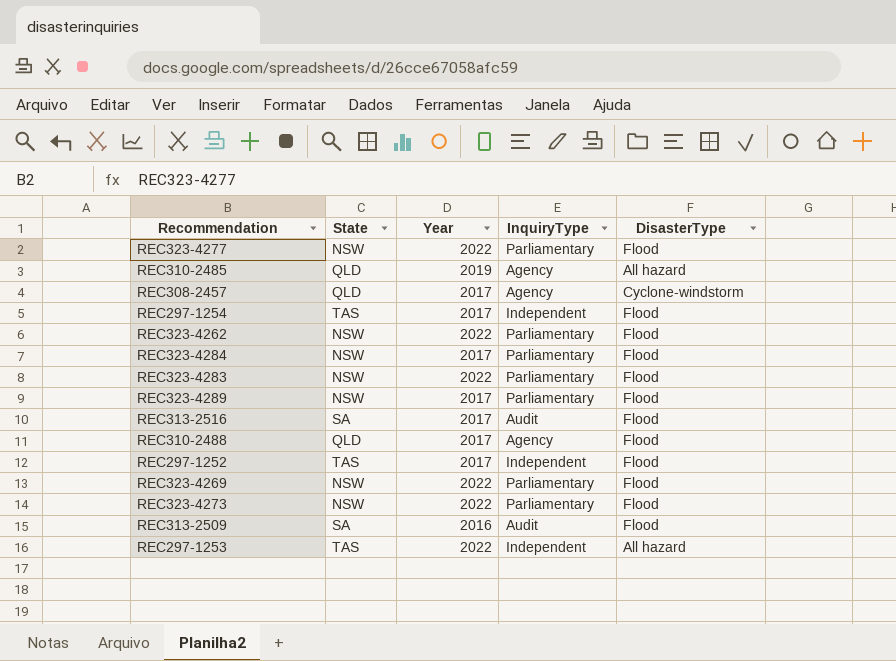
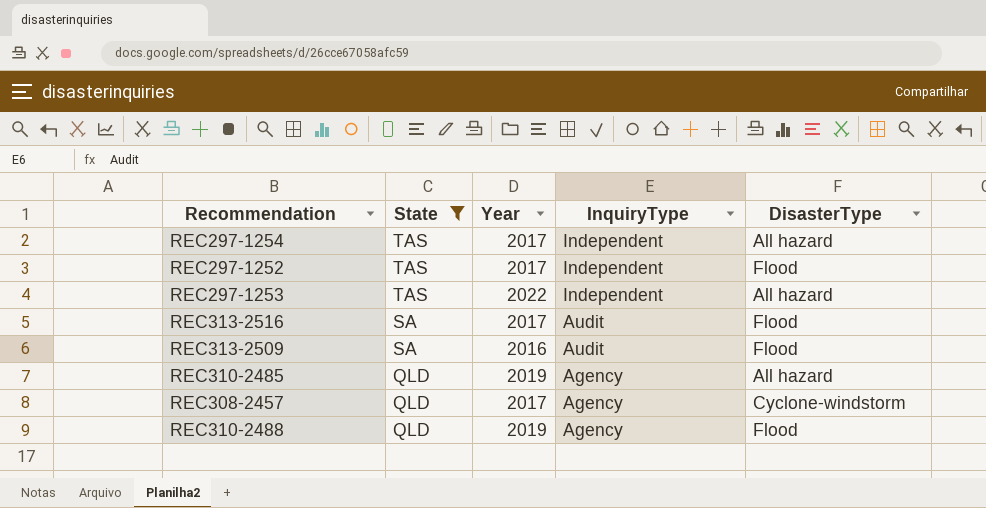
filter: none -> State != NSW
row order: none -> State descending
REC297-1254 | DisasterType: Flood -> All hazard
REC310-2488 | Year: 2017 -> 2019

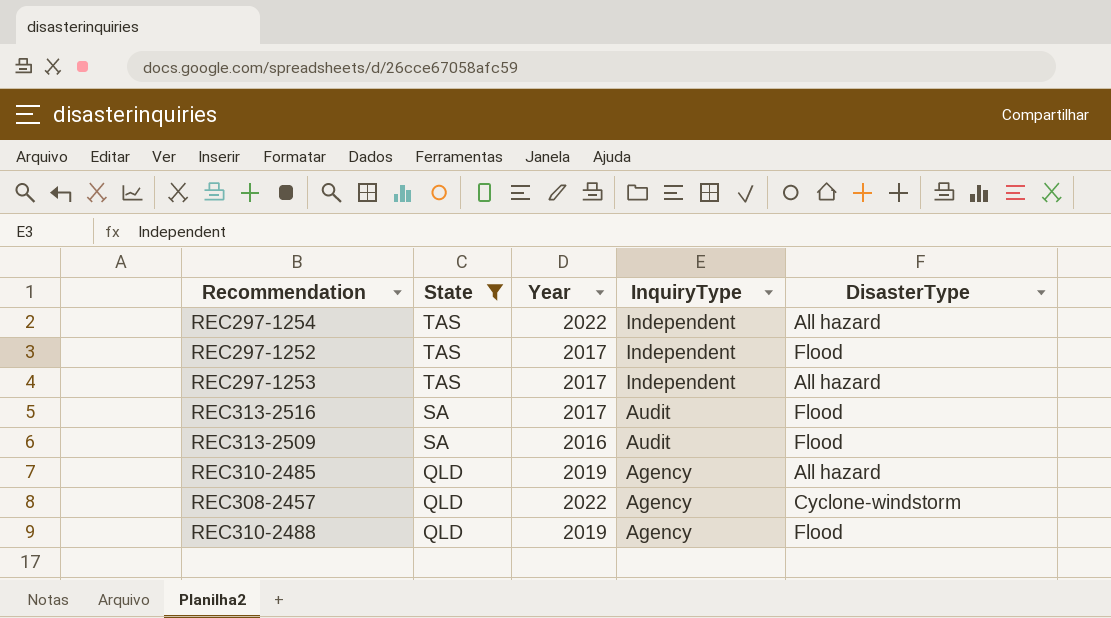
REC297-1254 | Year: 2017 -> 2022
REC297-1253 | Year: 2022 -> 2017
REC308-2457 | Year: 2017 -> 2022

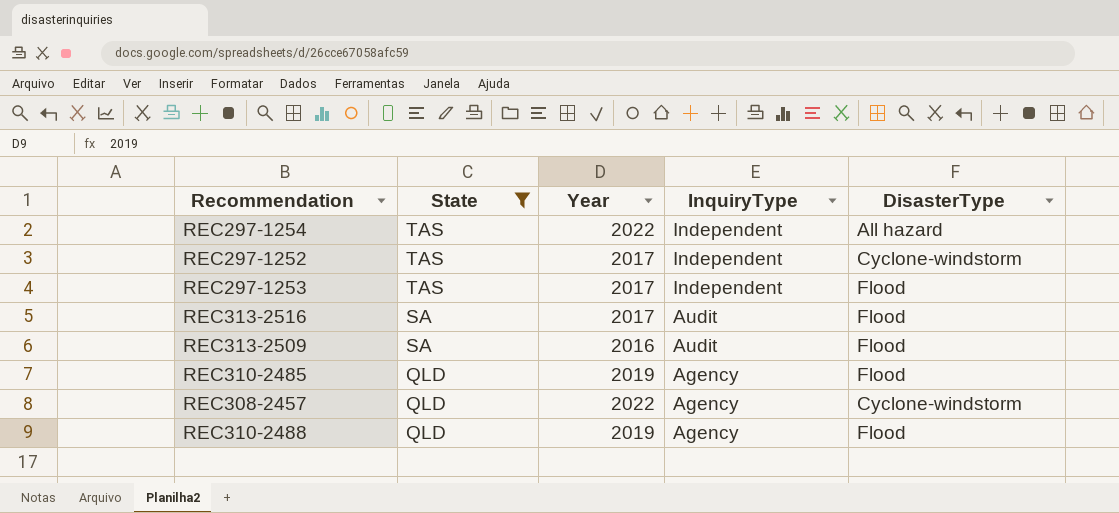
REC297-1252 | DisasterType: Flood -> Cyclone-windstorm
REC297-1253 | DisasterType: All hazard -> Flood
REC310-2485 | DisasterType: All hazard -> Flood

